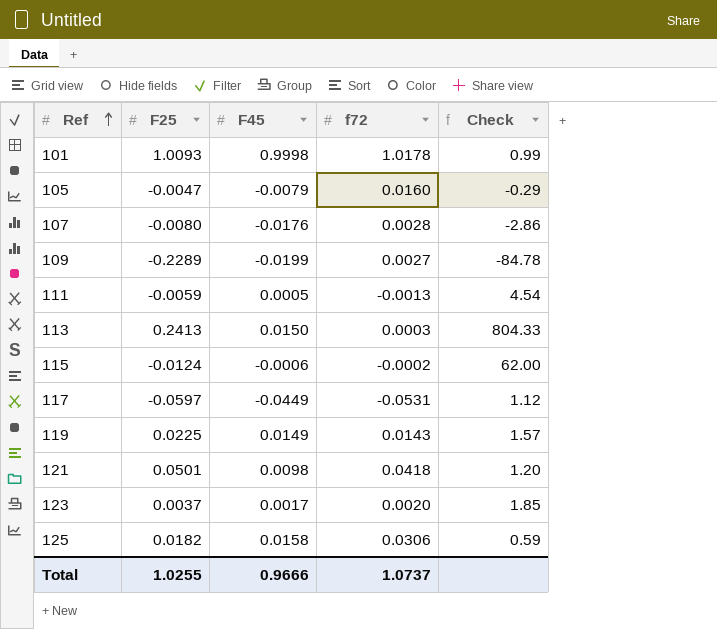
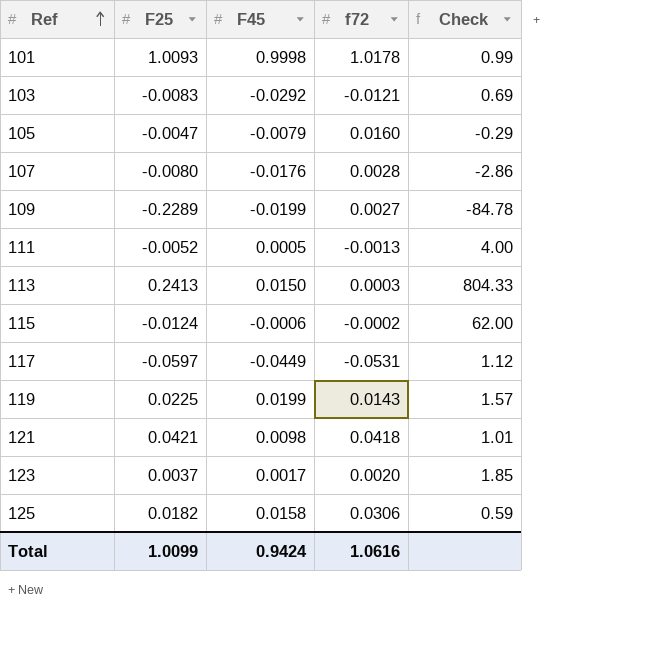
row 103: none -> -0.0083 | -0.0292 | -0.0121 | 0.69
111 | F25: -0.0059 -> -0.0052
111 | Check: 4.54 -> 4.00
119 | F45: 0.0149 -> 0.0199
121 | F25: 0.0501 -> 0.0421
121 | Check: 1.20 -> 1.01
Total | F25: 1.0255 -> 1.0099
Total | F45: 0.9666 -> 0.9424
Total | f72: 1.0737 -> 1.0616

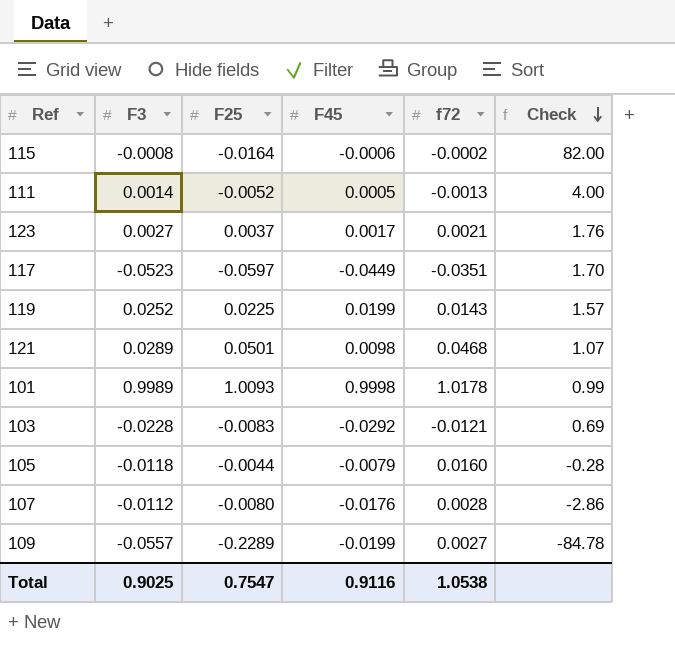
row order: Ref ascending -> Check descending
column F3 | position: none -> 2
row 113: 0.2413 | 0.0150 | 0.0003 | 804.33 -> none
row 125: 0.0182 | 0.0158 | 0.0306 | 0.59 -> none
115 | F25: -0.0124 -> -0.0164
115 | Check: 62.00 -> 82.00
123 | f72: 0.0020 -> 0.0021
123 | Check: 1.85 -> 1.76
117 | f72: -0.0531 -> -0.0351
117 | Check: 1.12 -> 1.70
121 | F25: 0.0421 -> 0.0501
121 | f72: 0.0418 -> 0.0468
121 | Check: 1.01 -> 1.07
105 | F25: -0.0047 -> -0.0044
105 | Check: -0.29 -> -0.28
Total | F25: 1.0099 -> 0.7547
Total | F45: 0.9424 -> 0.9116
Total | f72: 1.0616 -> 1.0538

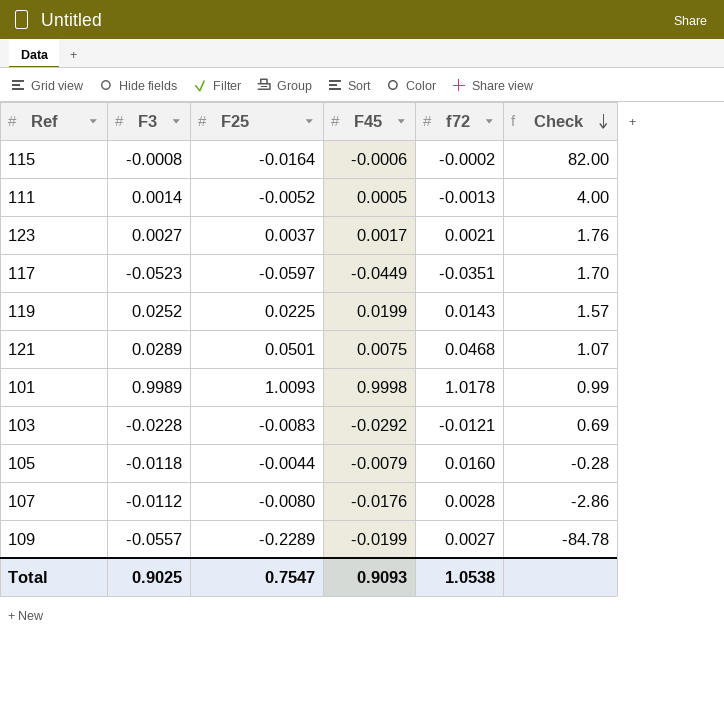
121 | F45: 0.0098 -> 0.0075
Total | F45: 0.9116 -> 0.9093

